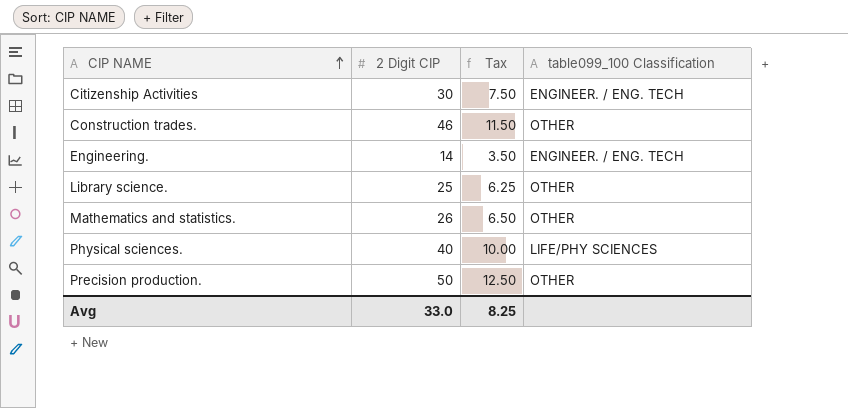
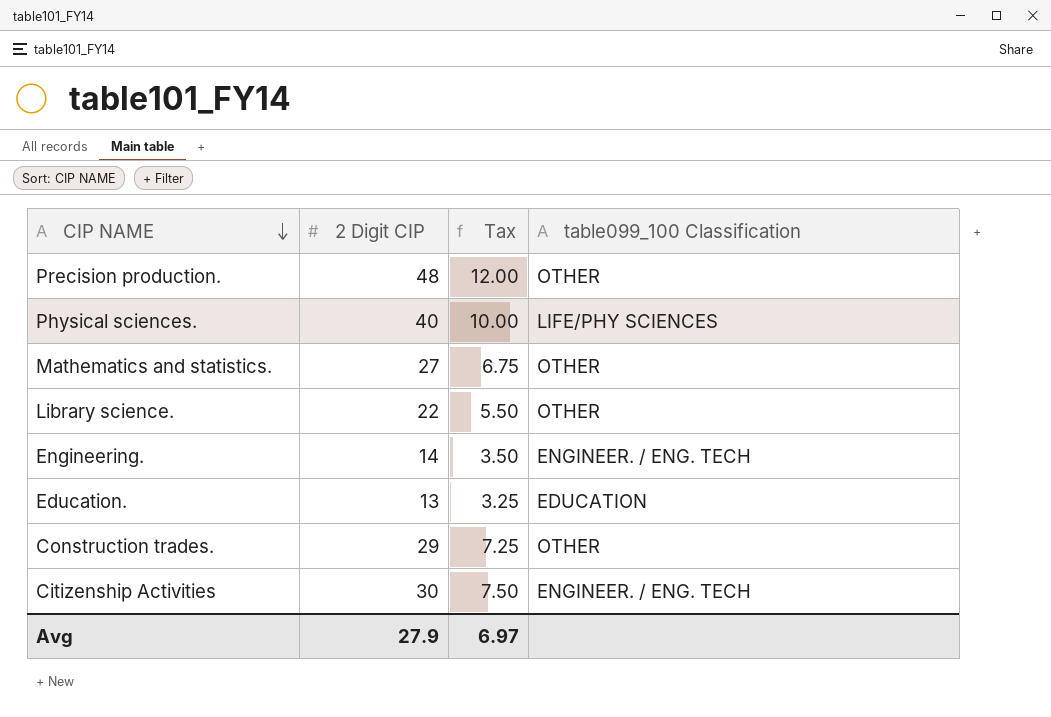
row order: CIP NAME ascending -> CIP NAME descending
Precision production. | 2 Digit CIP: 50 -> 48
Precision production. | Tax: 12.50 -> 12.00
Mathematics and statistics. | 2 Digit CIP: 26 -> 27
Mathematics and statistics. | Tax: 6.50 -> 6.75
Library science. | 2 Digit CIP: 25 -> 22
Library science. | Tax: 6.25 -> 5.50
row Education.: none -> 13 | 3.25 | EDUCATION
Construction trades. | 2 Digit CIP: 46 -> 29
Construction trades. | Tax: 11.50 -> 7.25
Avg | 2 Digit CIP: 33.0 -> 27.9
Avg | Tax: 8.25 -> 6.97

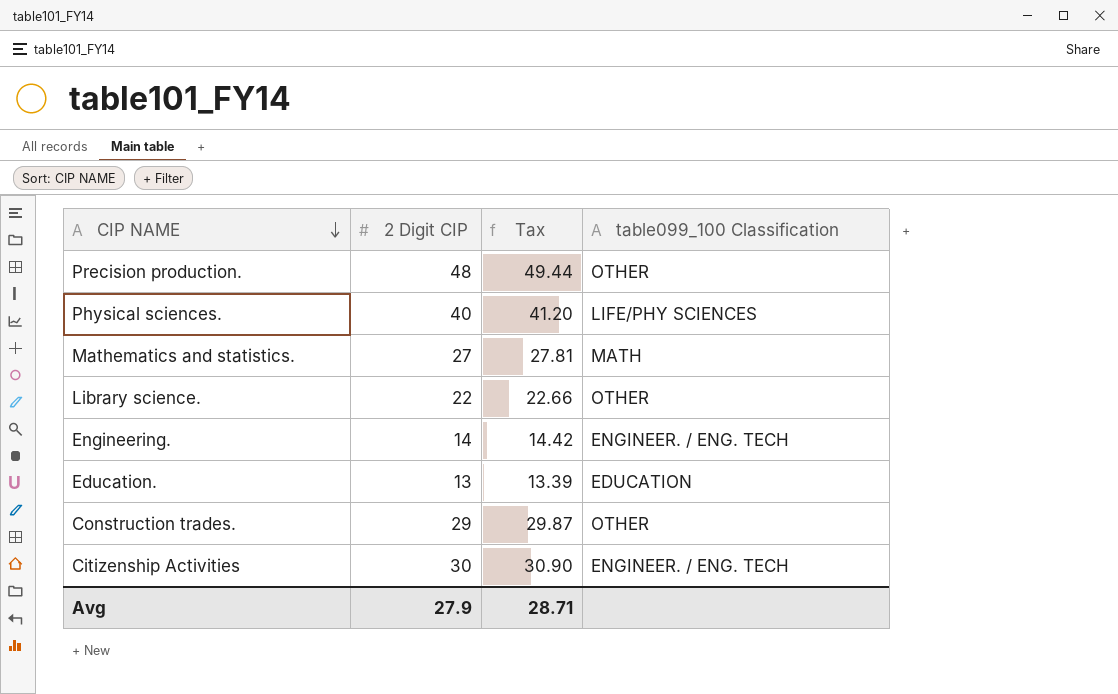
column Tax | formula: [2 Digit CIP] * 0.25 -> [2 Digit CIP] * 1.03
Mathematics and statistics. | table099_100 Classification: OTHER -> MATH
Avg | Tax: 6.97 -> 28.71

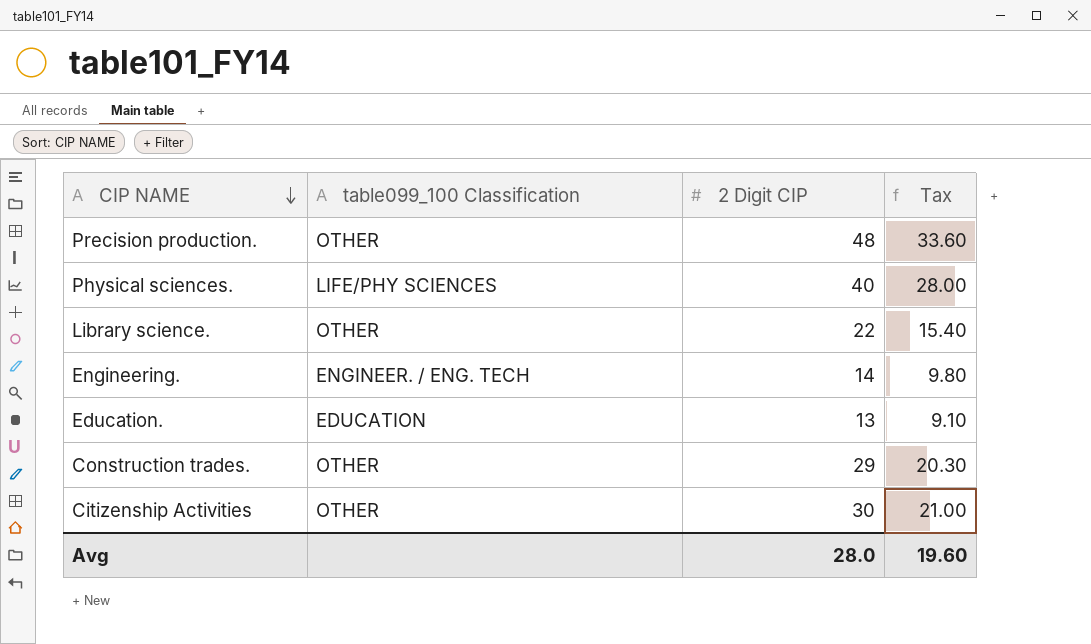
column table099_100 Classification | position: 4 -> 2
column Tax | formula: [2 Digit CIP] * 1.03 -> [2 Digit CIP] * 0.7
row Mathematics and statistics.: 27 | 27.81 | MATH -> none
Citizenship Activities | table099_100 Classification: ENGINEER. / ENG. TECH -> OTHER
Avg | 2 Digit CIP: 27.9 -> 28.0
Avg | Tax: 28.71 -> 19.60

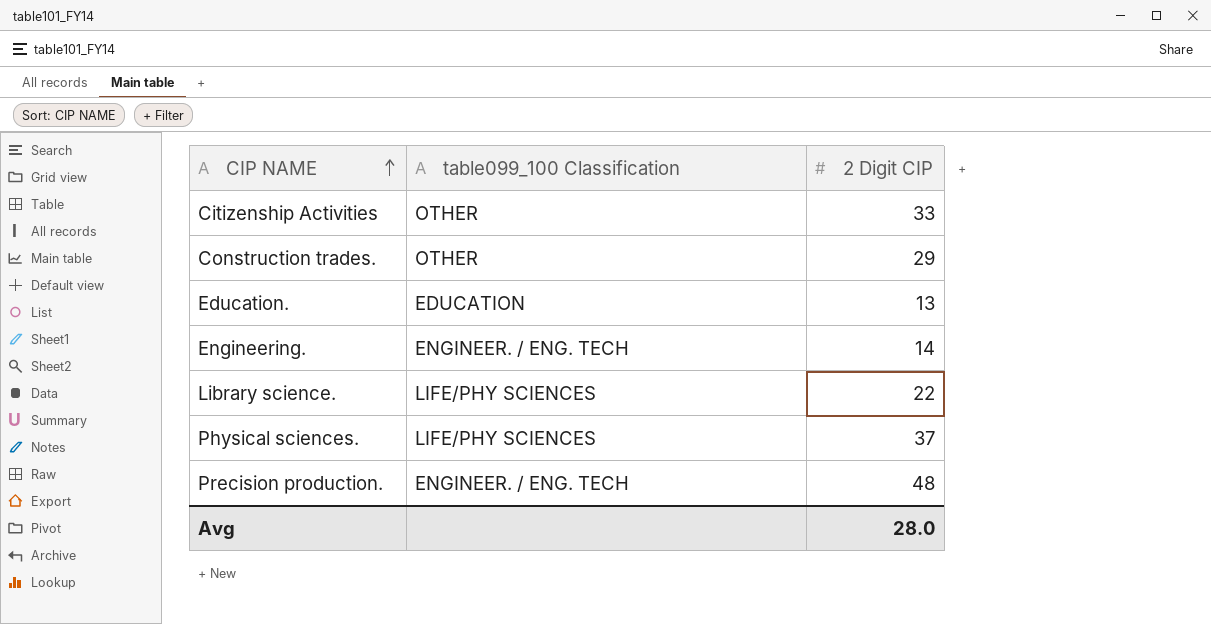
row order: CIP NAME descending -> CIP NAME ascending
column Tax | formula: [2 Digit CIP] * 0.7 -> none
Citizenship Activities | 2 Digit CIP: 30 -> 33
Library science. | table099_100 Classification: OTHER -> LIFE/PHY SCIENCES
Physical sciences. | 2 Digit CIP: 40 -> 37
Precision production. | table099_100 Classification: OTHER -> ENGINEER. / ENG. TECH

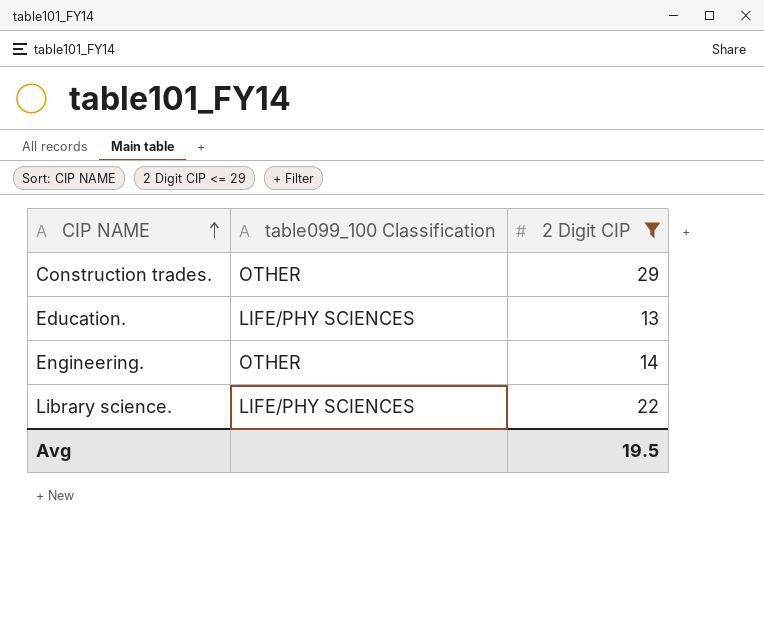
filter: none -> 2 Digit CIP <= 29
Education. | table099_100 Classification: EDUCATION -> LIFE/PHY SCIENCES
Engineering. | table099_100 Classification: ENGINEER. / ENG. TECH -> OTHER
Avg | 2 Digit CIP: 28.0 -> 19.5

